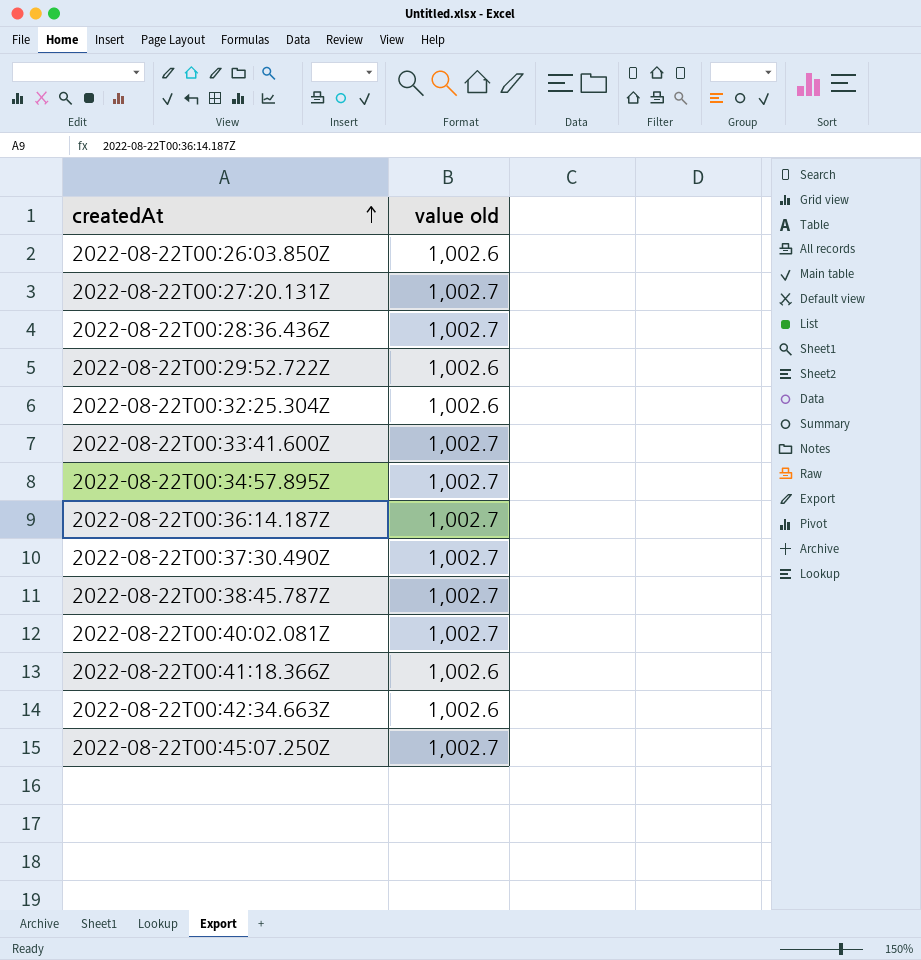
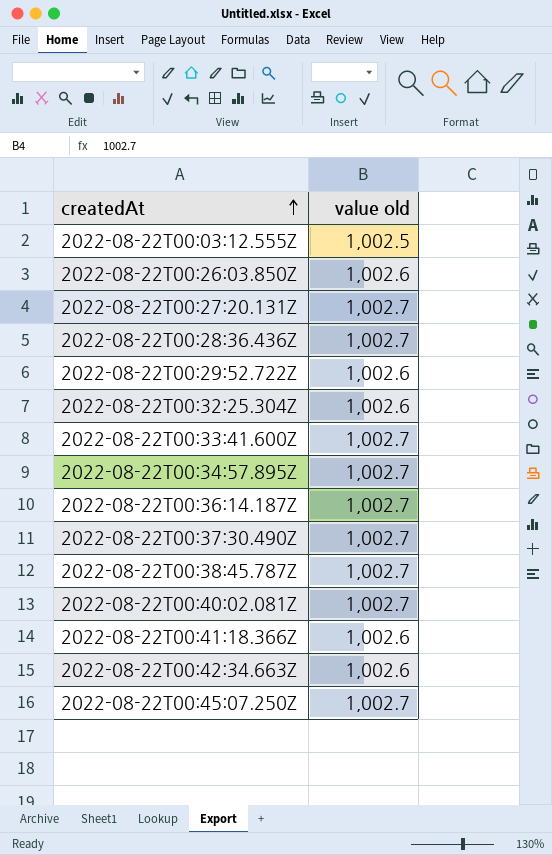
row 2022-08-22T00:03:12.555Z: none -> 1,002.5

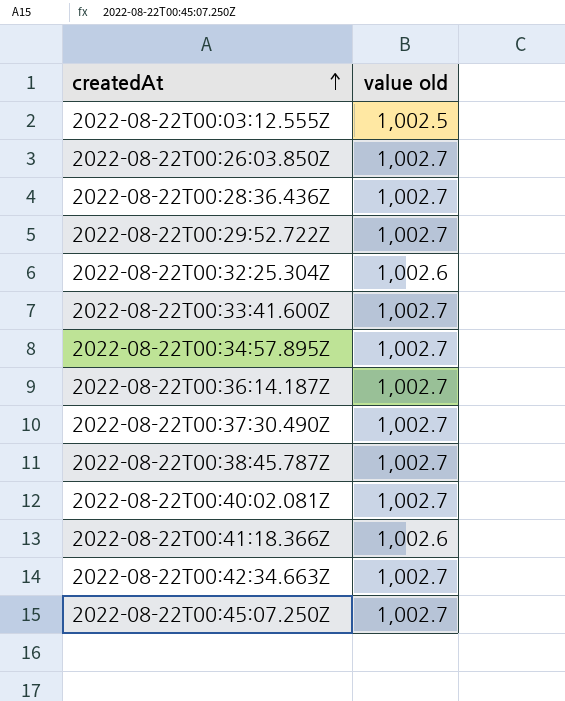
row 2022-08-22T00:27:20.131Z: 1,002.7 -> none
2022-08-22T00:26:03.850Z | value old: 1,002.6 -> 1,002.7
2022-08-22T00:29:52.722Z | value old: 1,002.6 -> 1,002.7
2022-08-22T00:42:34.663Z | value old: 1,002.6 -> 1,002.7

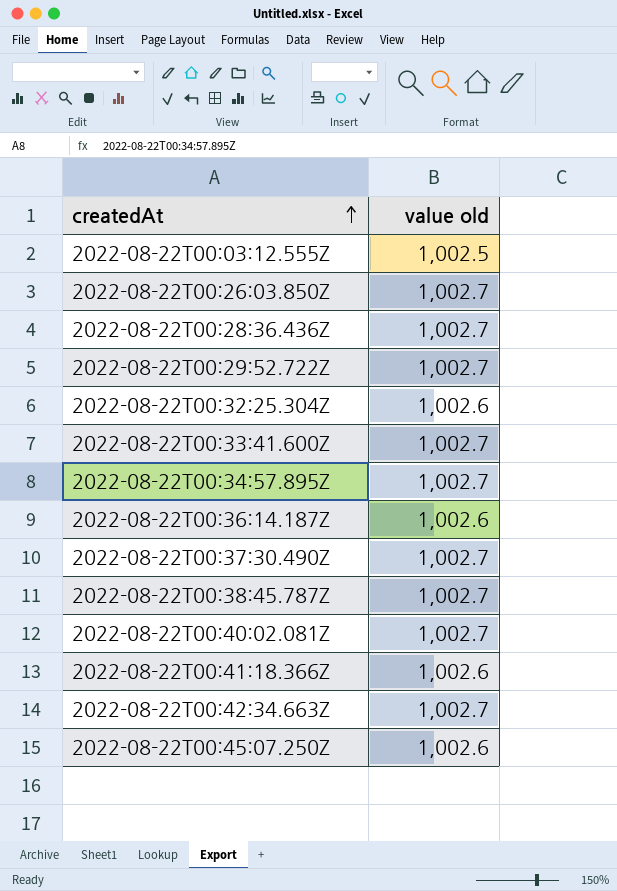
2022-08-22T00:36:14.187Z | value old: 1,002.7 -> 1,002.6
2022-08-22T00:45:07.250Z | value old: 1,002.7 -> 1,002.6

